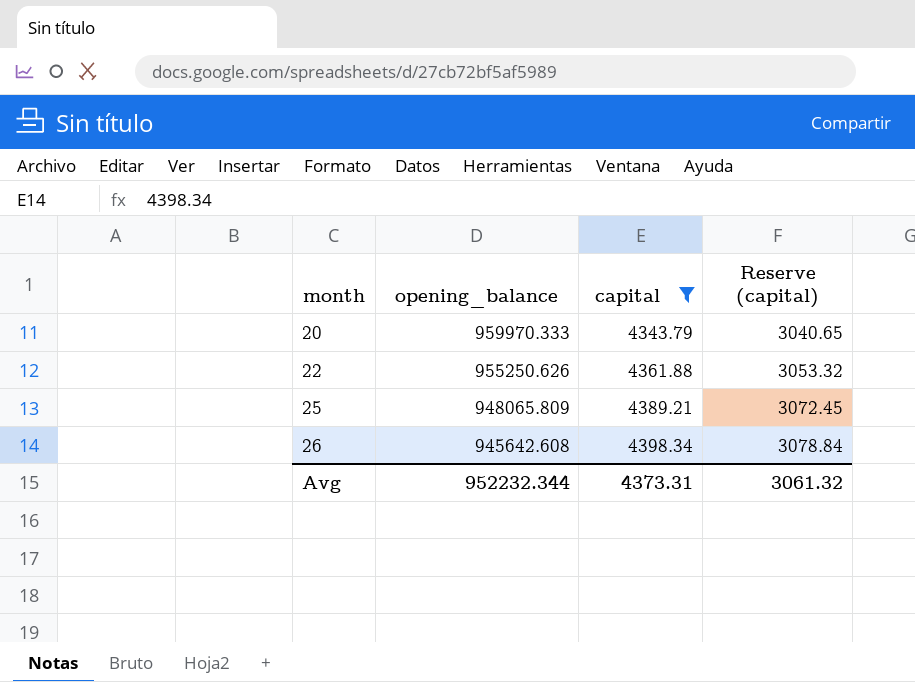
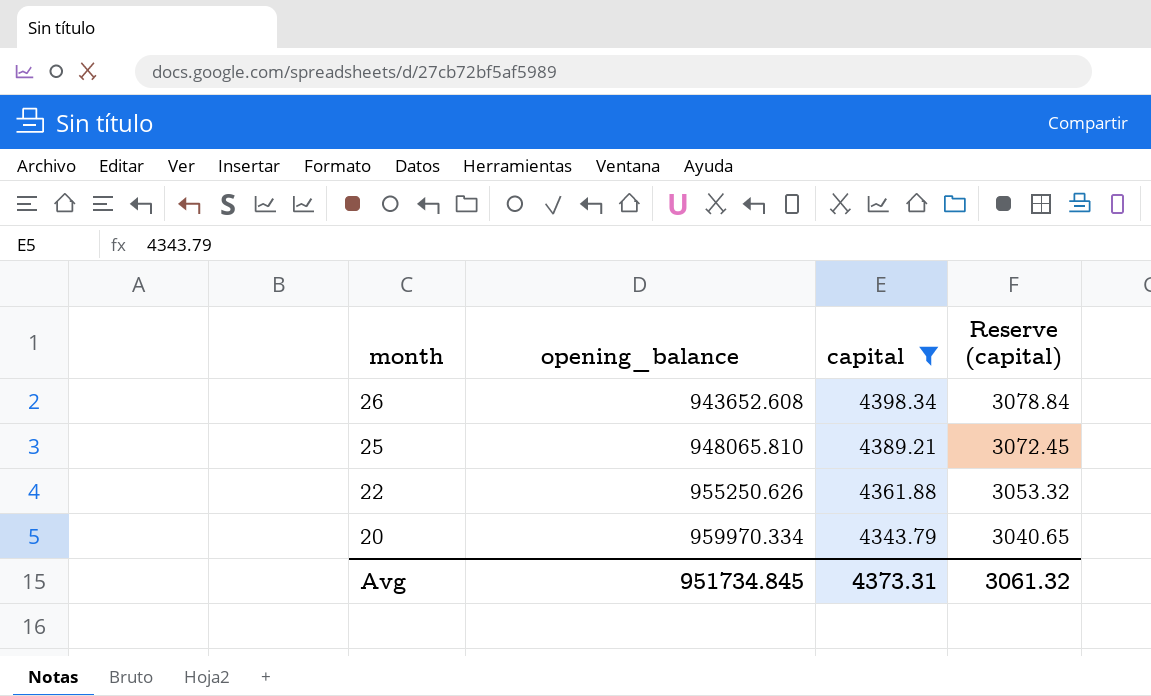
row order: month ascending -> month descending
26 | opening_balance: 945642.608 -> 943652.608
25 | opening_balance: 948065.809 -> 948065.810
20 | opening_balance: 959970.333 -> 959970.334
Avg | opening_balance: 952232.344 -> 951734.845

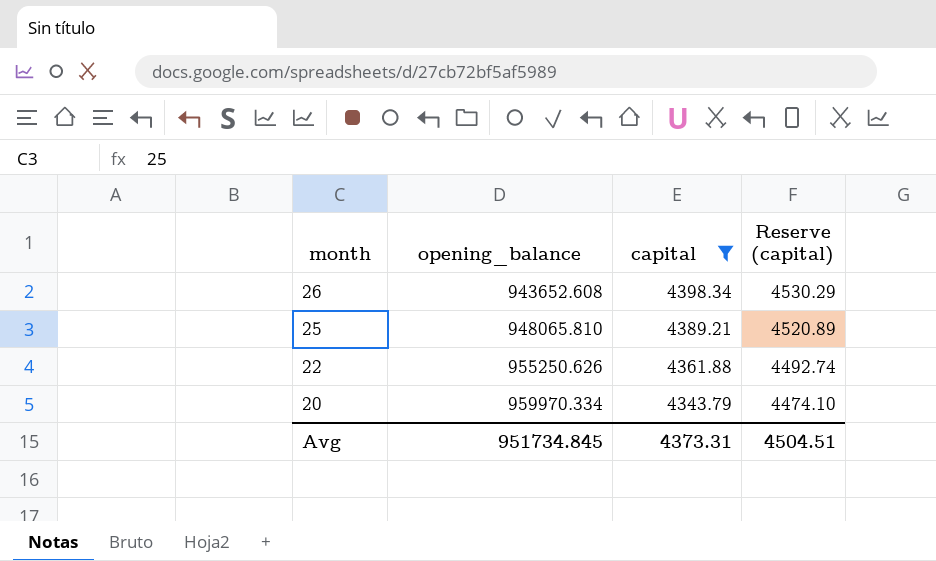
column Reserve (capital) | formula: [capital] * 0.7 -> [capital] * 1.03
Avg | Reserve (capital): 3061.32 -> 4504.51

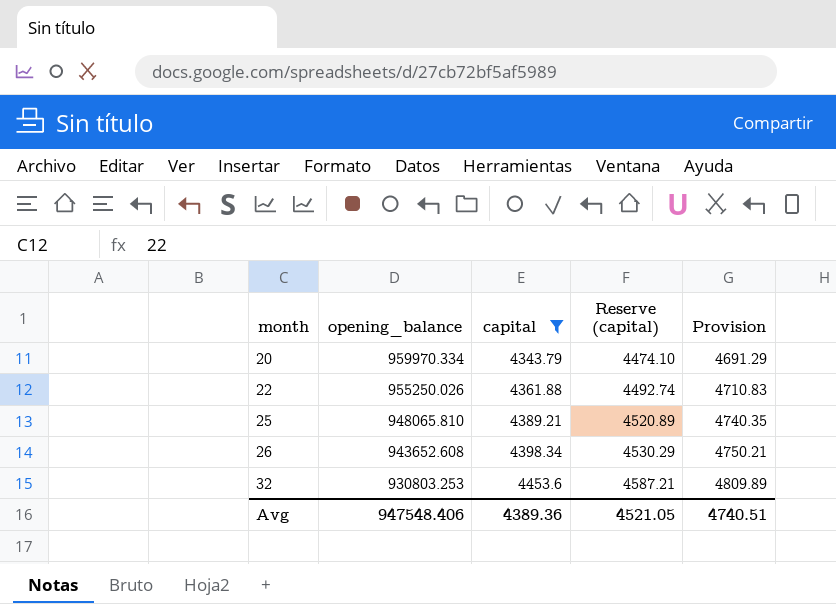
row order: month descending -> month ascending
column Provision | formula: none -> [capital] * 1.08
22 | opening_balance: 955250.626 -> 955250.026
row 32: none -> 930803.253 | 4453.6 | 4587.21 | 4809.89
Avg | opening_balance: 951734.845 -> 947548.406
Avg | capital: 4373.31 -> 4389.36
Avg | Reserve (capital): 4504.51 -> 4521.05

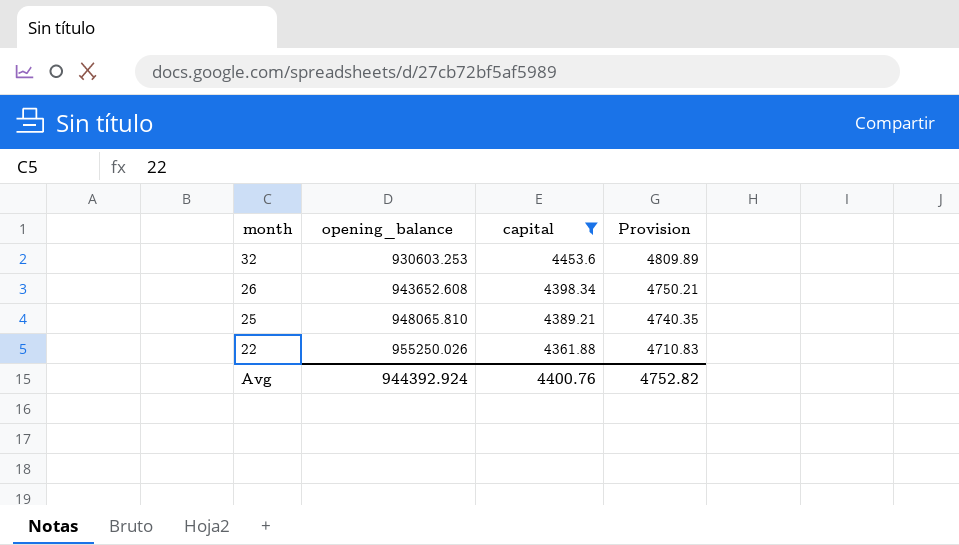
row order: month ascending -> month descending
column Reserve (capital) | formula: [capital] * 1.03 -> none
row 20: 959970.334 | 4343.79 | 4474.10 | 4691.29 -> none
32 | opening_balance: 930803.253 -> 930603.253
Avg | opening_balance: 947548.406 -> 944392.924
Avg | capital: 4389.36 -> 4400.76
Avg | Provision: 4740.51 -> 4752.82

